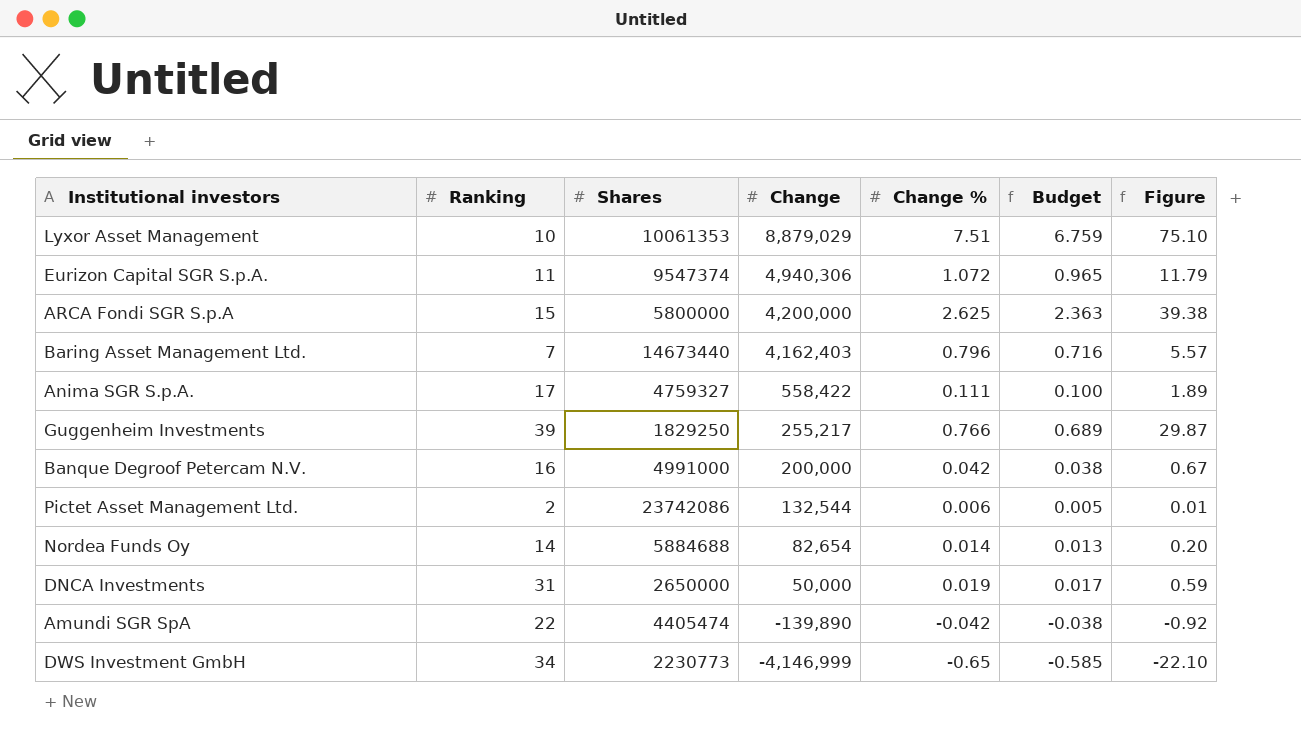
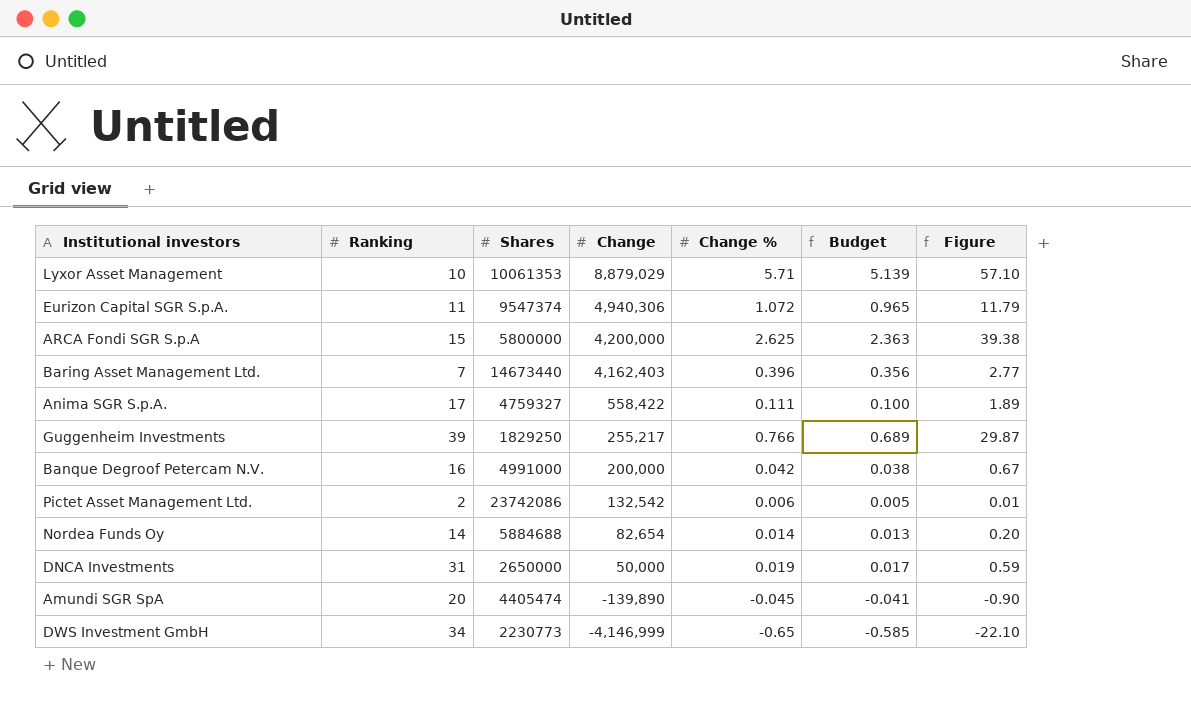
Lyxor Asset Management | Change %: 7.51 -> 5.71
Lyxor Asset Management | Budget: 6.759 -> 5.139
Lyxor Asset Management | Figure: 75.10 -> 57.10
Baring Asset Management Ltd. | Change %: 0.796 -> 0.396
Baring Asset Management Ltd. | Budget: 0.716 -> 0.356
Baring Asset Management Ltd. | Figure: 5.57 -> 2.77
Pictet Asset Management Ltd. | Change: 132,544 -> 132,542
Amundi SGR SpA | Ranking: 22 -> 20
Amundi SGR SpA | Change %: -0.042 -> -0.045
Amundi SGR SpA | Budget: -0.038 -> -0.041
Amundi SGR SpA | Figure: -0.92 -> -0.90

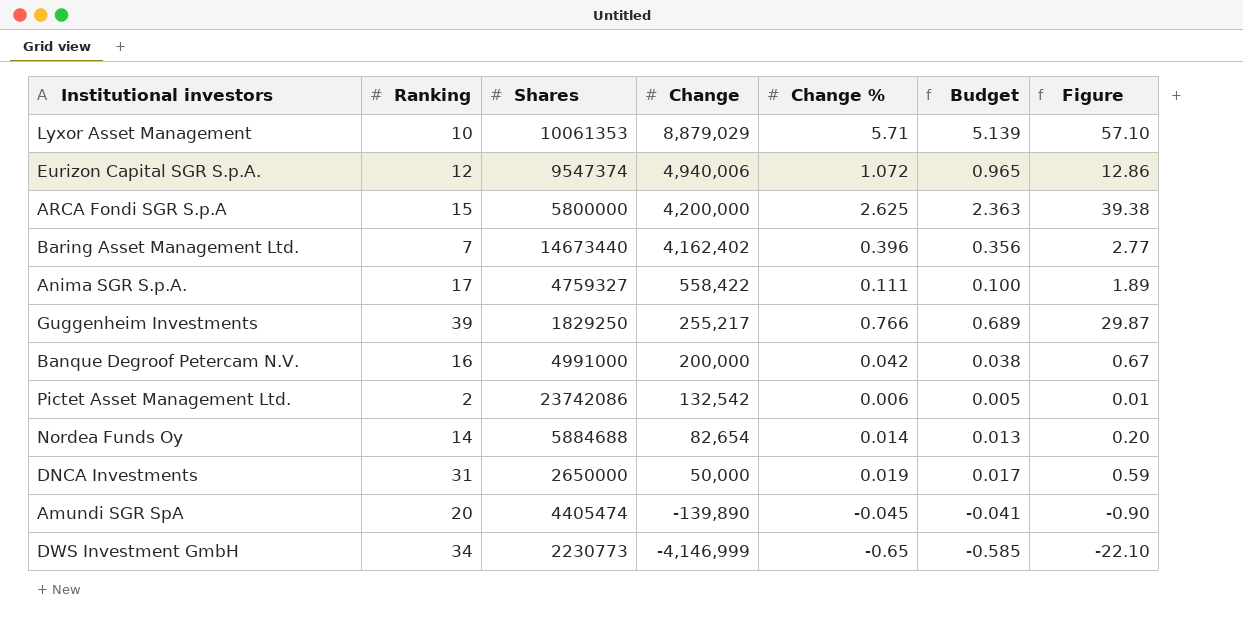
Eurizon Capital SGR S.p.A. | Ranking: 11 -> 12
Eurizon Capital SGR S.p.A. | Change: 4,940,306 -> 4,940,006
Eurizon Capital SGR S.p.A. | Figure: 11.79 -> 12.86
Baring Asset Management Ltd. | Change: 4,162,403 -> 4,162,402

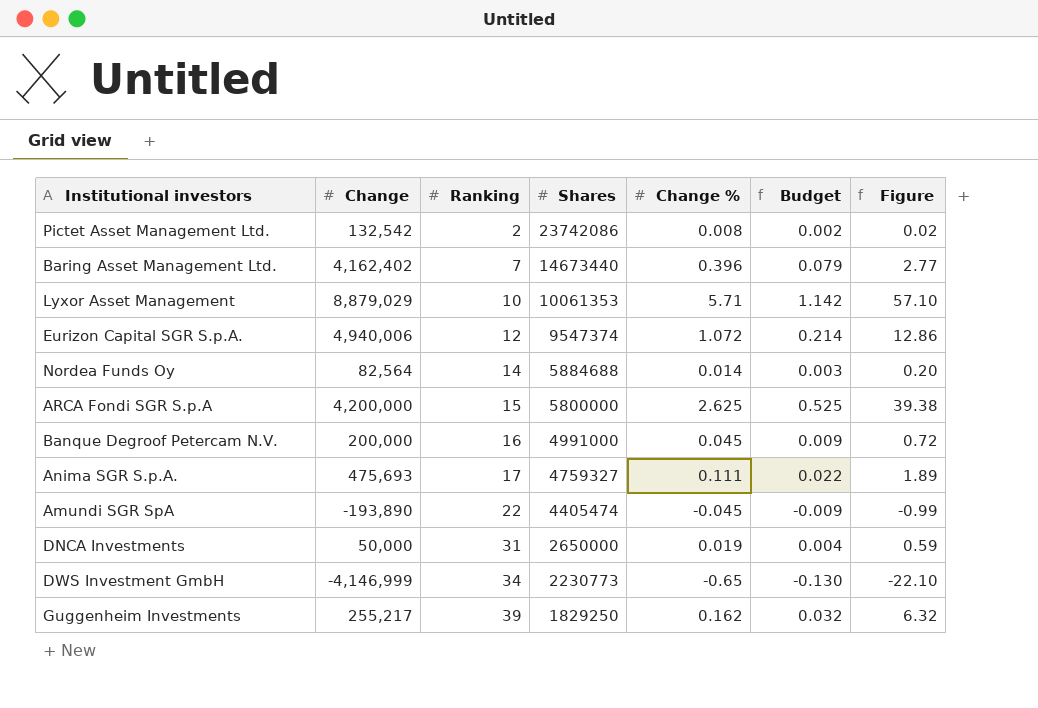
row order: Change descending -> Ranking ascending
column Change | position: 4 -> 2
column Budget | formula: [Change %] * 0.9 -> [Change %] * 0.2
Pictet Asset Management Ltd. | Change %: 0.006 -> 0.008
Pictet Asset Management Ltd. | Figure: 0.01 -> 0.02
Nordea Funds Oy | Change: 82,654 -> 82,564
Banque Degroof Petercam N.V. | Change %: 0.042 -> 0.045
Banque Degroof Petercam N.V. | Figure: 0.67 -> 0.72
Anima SGR S.p.A. | Change: 558,422 -> 475,693
Amundi SGR SpA | Change: -139,890 -> -193,890
Amundi SGR SpA | Ranking: 20 -> 22
Amundi SGR SpA | Figure: -0.90 -> -0.99
Guggenheim Investments | Change %: 0.766 -> 0.162
Guggenheim Investments | Figure: 29.87 -> 6.32

